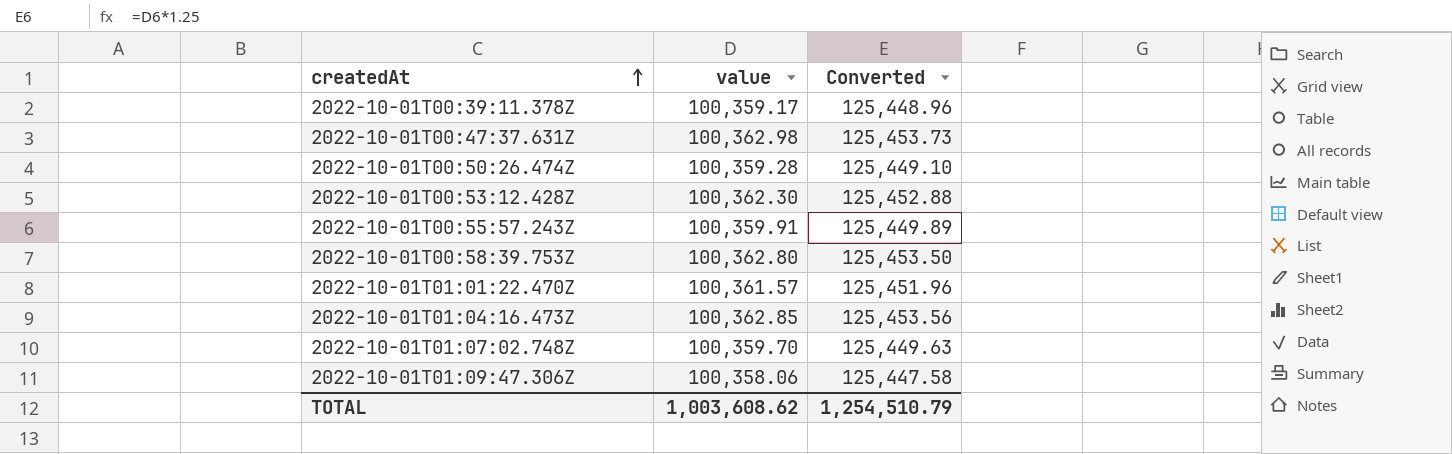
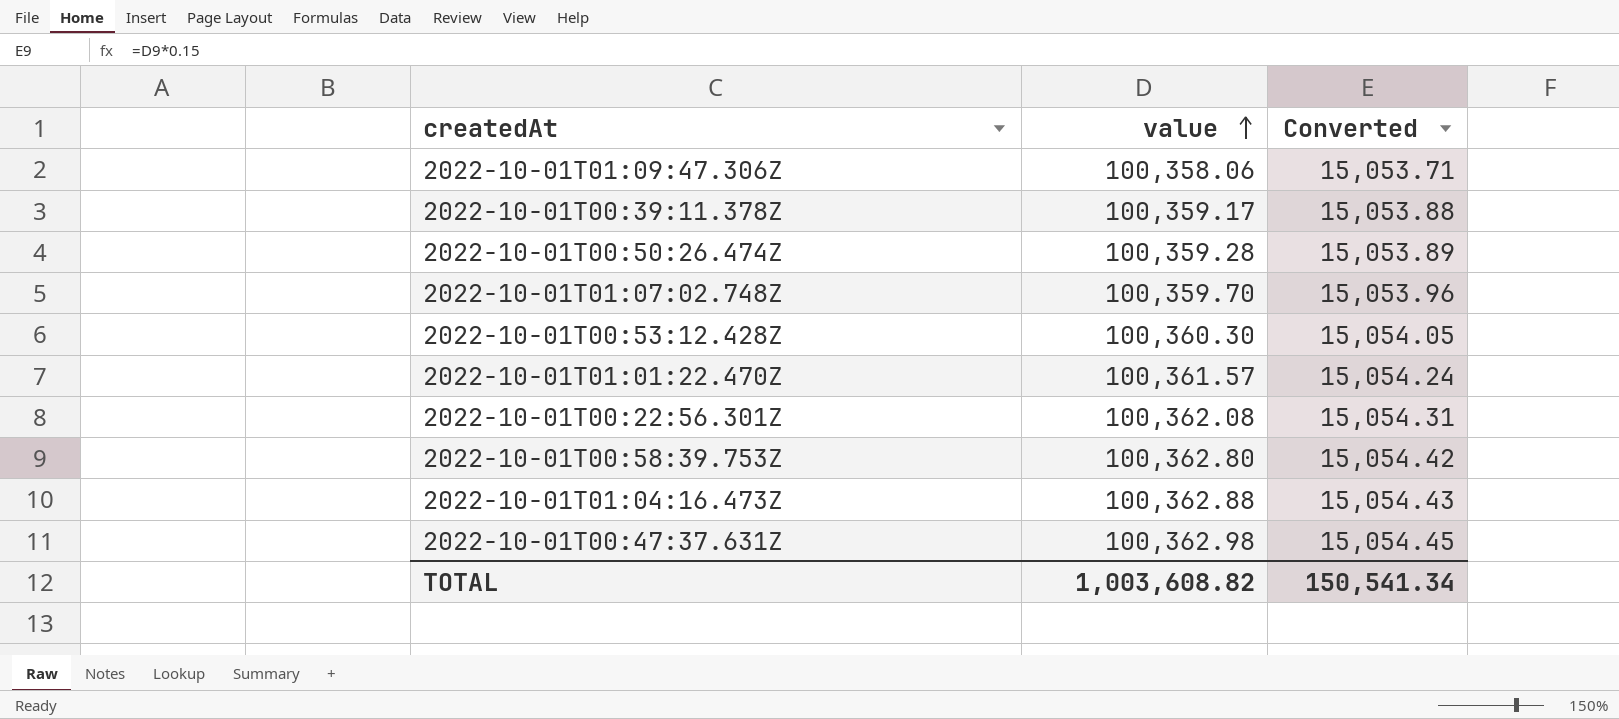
row order: createdAt ascending -> value ascending
column Converted | formula: [value] * 1.25 -> [value] * 0.15
row 2022-10-01T00:55:57.243Z: 100,359.91 | 125,449.89 -> none
2022-10-01T00:53:12.428Z | value: 100,362.30 -> 100,360.30
row 2022-10-01T00:22:56.301Z: none -> 100,362.08 | 15,054.31
2022-10-01T01:04:16.473Z | value: 100,362.85 -> 100,362.88
TOTAL | value: 1,003,608.62 -> 1,003,608.82
TOTAL | Converted: 1,254,510.79 -> 150,541.34

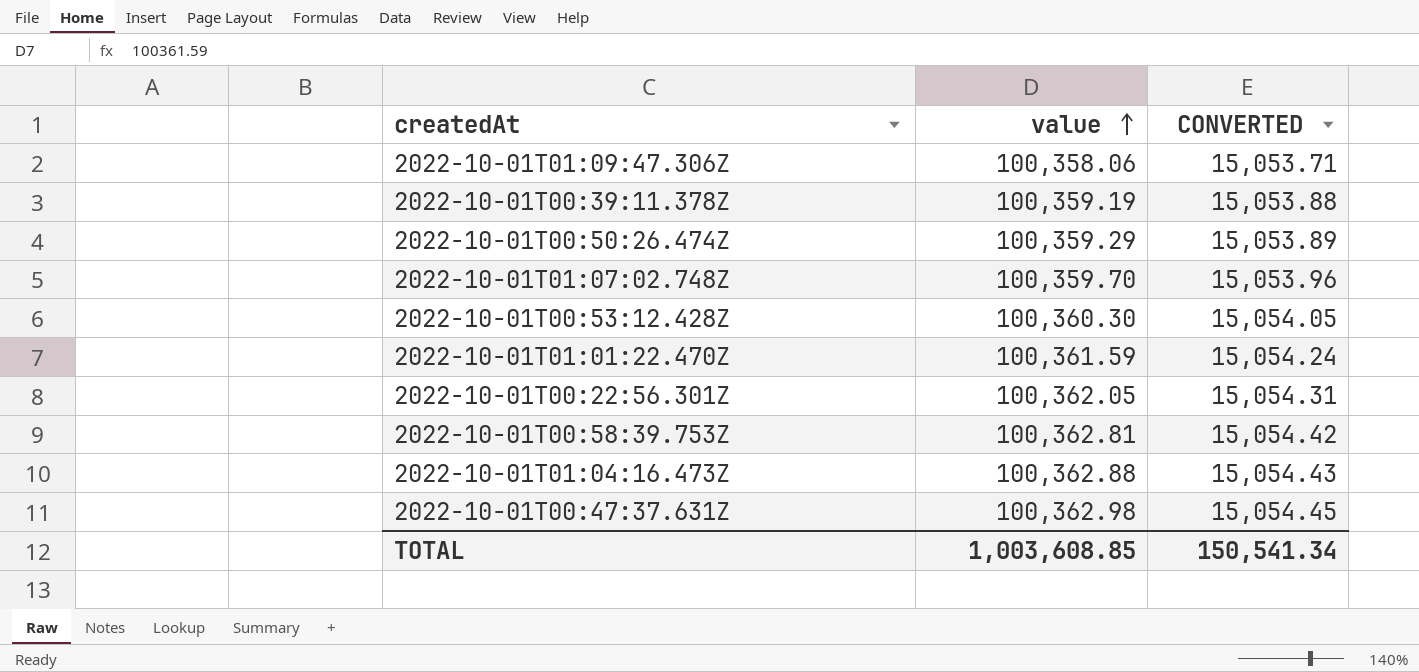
column name: Converted -> CONVERTED
2022-10-01T00:39:11.378Z | value: 100,359.17 -> 100,359.19
2022-10-01T00:50:26.474Z | value: 100,359.28 -> 100,359.29
2022-10-01T01:01:22.470Z | value: 100,361.57 -> 100,361.59
2022-10-01T00:22:56.301Z | value: 100,362.08 -> 100,362.05
2022-10-01T00:58:39.753Z | value: 100,362.80 -> 100,362.81
TOTAL | value: 1,003,608.82 -> 1,003,608.85

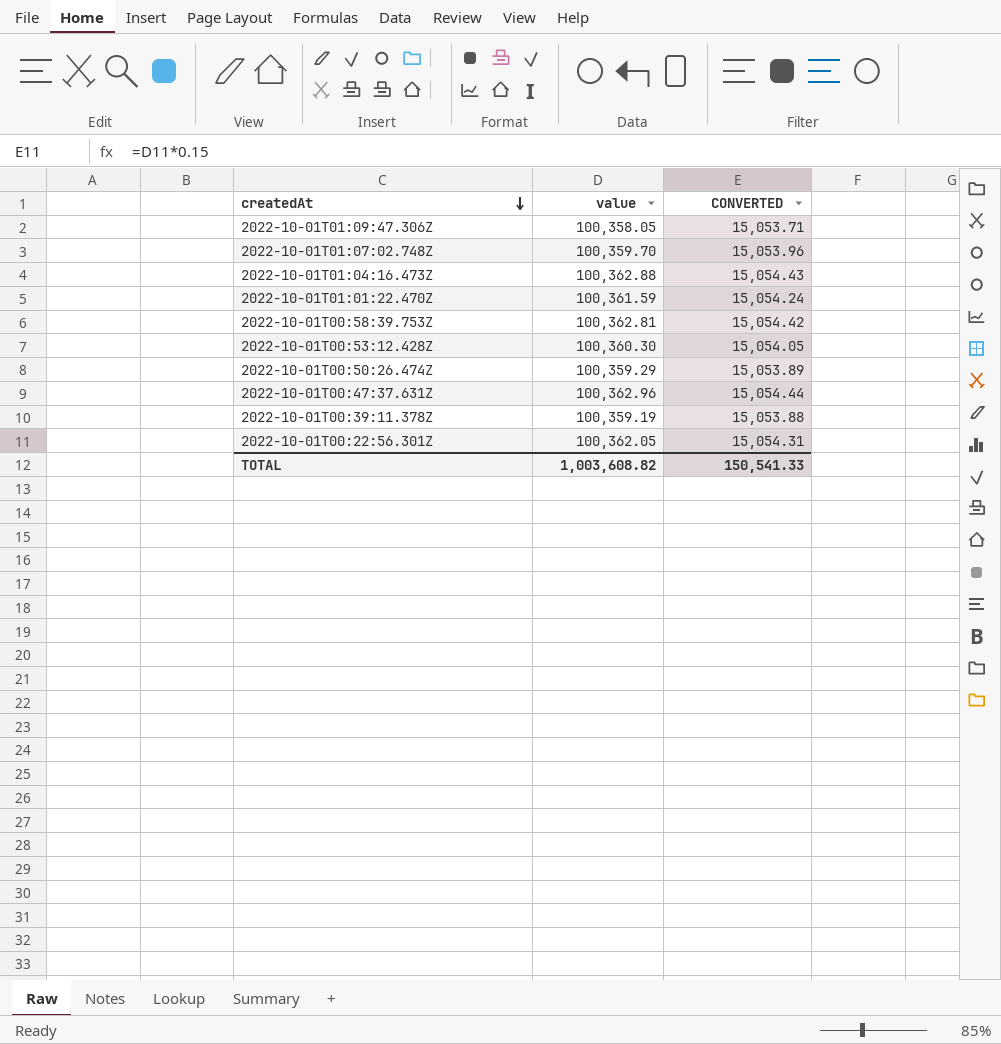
row order: value ascending -> createdAt descending
2022-10-01T01:09:47.306Z | value: 100,358.06 -> 100,358.05
2022-10-01T00:47:37.631Z | value: 100,362.98 -> 100,362.96
2022-10-01T00:47:37.631Z | CONVERTED: 15,054.45 -> 15,054.44
TOTAL | value: 1,003,608.85 -> 1,003,608.82
TOTAL | CONVERTED: 150,541.34 -> 150,541.33

